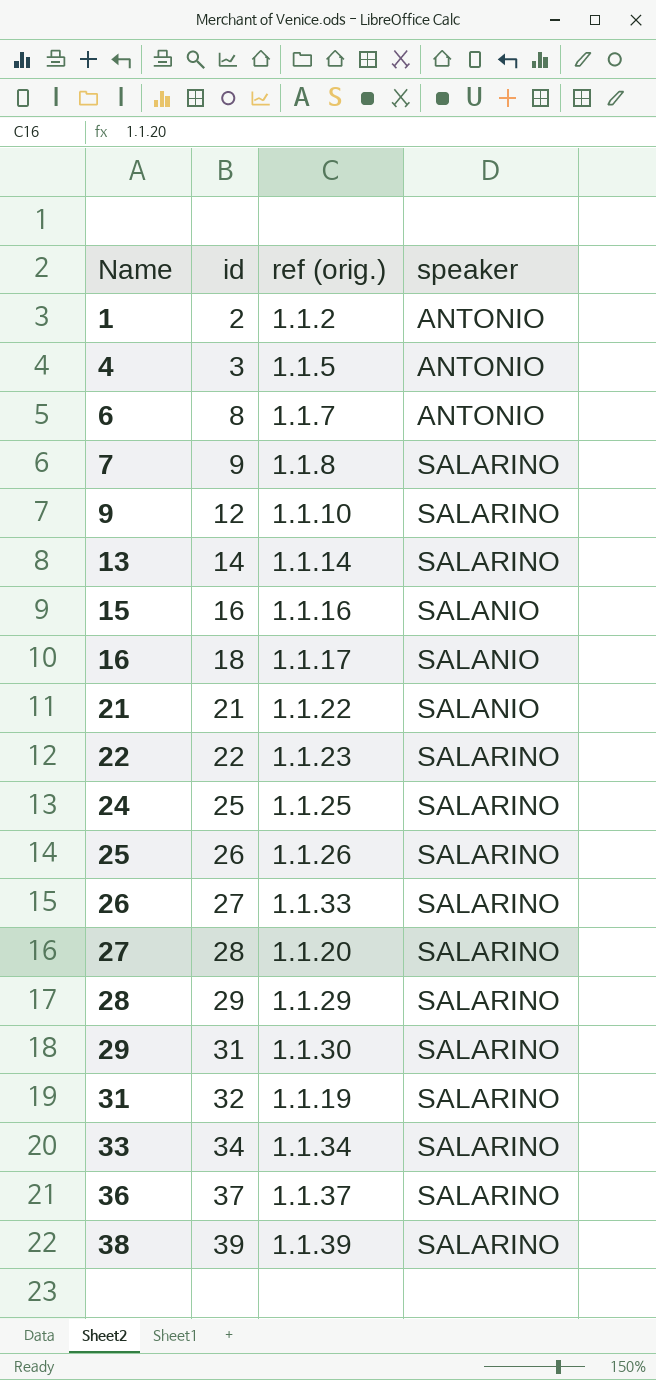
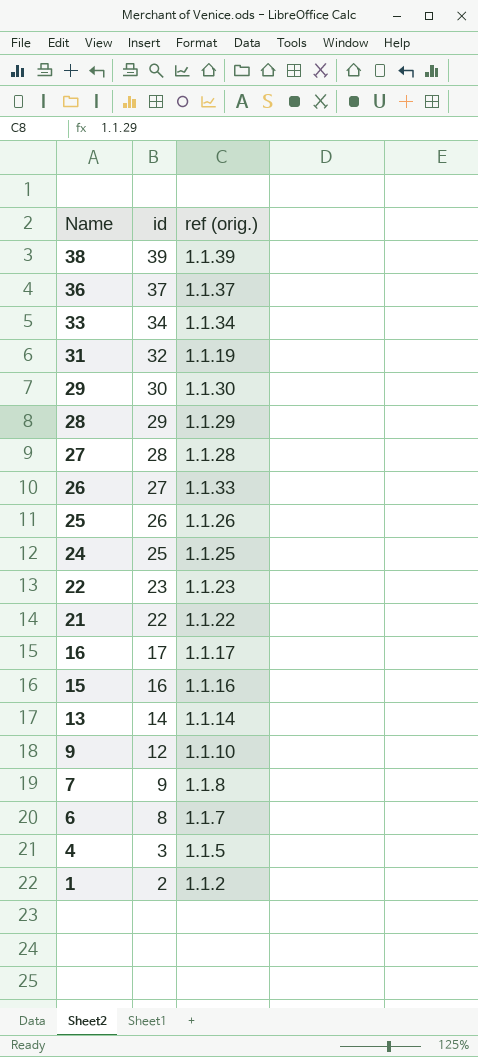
row order: Name ascending -> Name descending
column speaker | position: 4 -> none
29 | id: 31 -> 30
27 | ref (orig.): 1.1.20 -> 1.1.28
22 | id: 22 -> 23
21 | id: 21 -> 22
16 | id: 18 -> 17

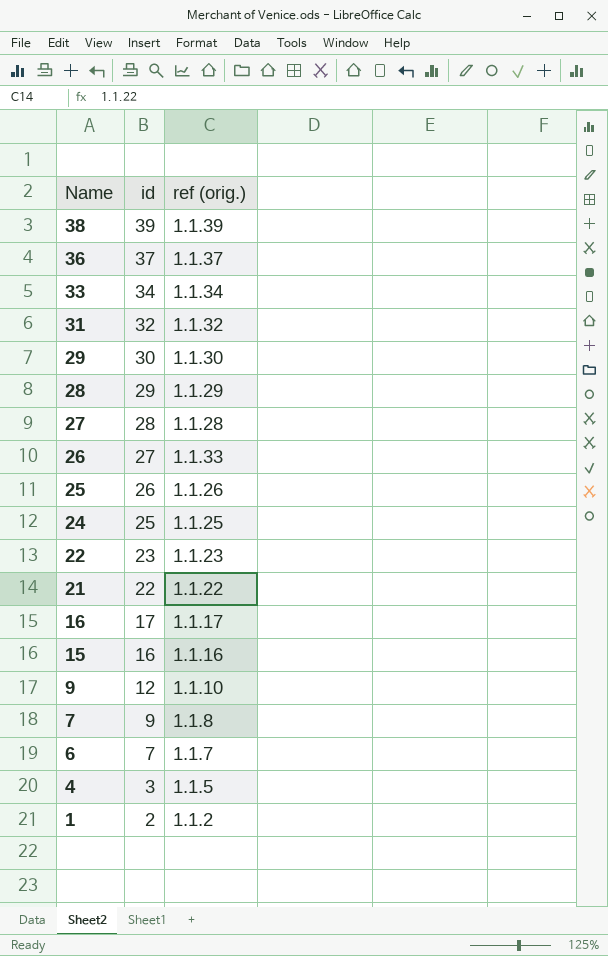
row 13: 14 | 1.1.14 -> none
31 | ref (orig.): 1.1.19 -> 1.1.32
6 | id: 8 -> 7

